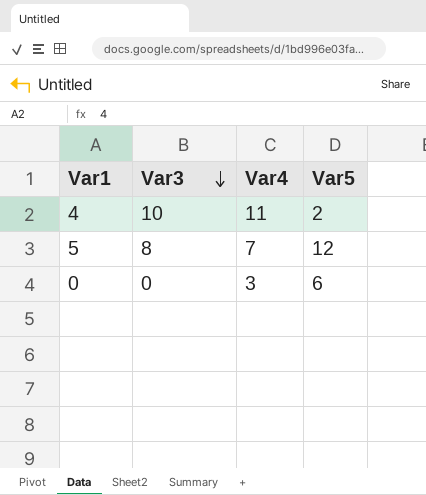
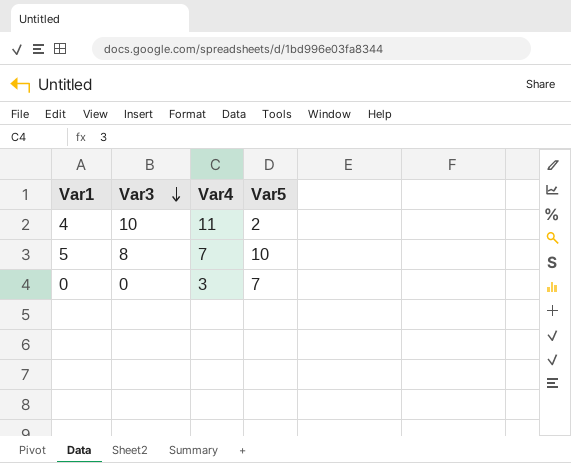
5 | Var5: 12 -> 10
0 | Var5: 6 -> 7

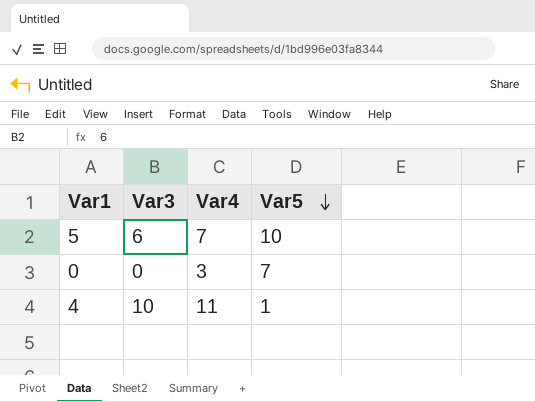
row order: Var3 descending -> Var5 descending
5 | Var3: 8 -> 6
4 | Var5: 2 -> 1

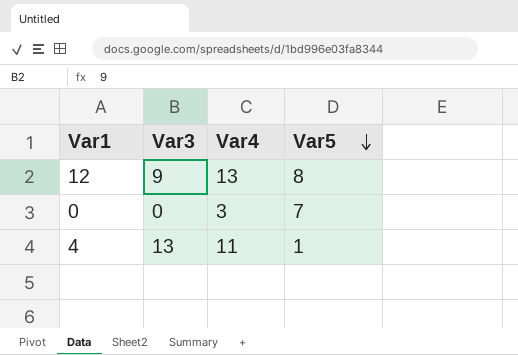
row 5: 6 | 7 | 10 -> none
row 12: none -> 9 | 13 | 8
4 | Var3: 10 -> 13

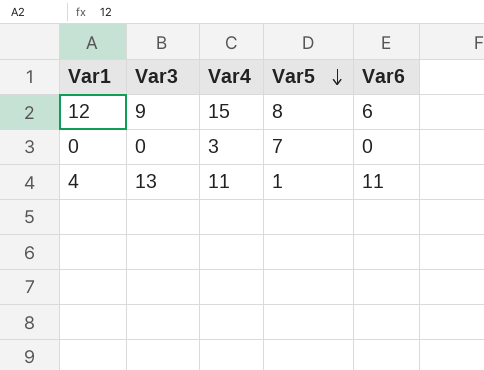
column Var6 | position: none -> 5
12 | Var4: 13 -> 15

